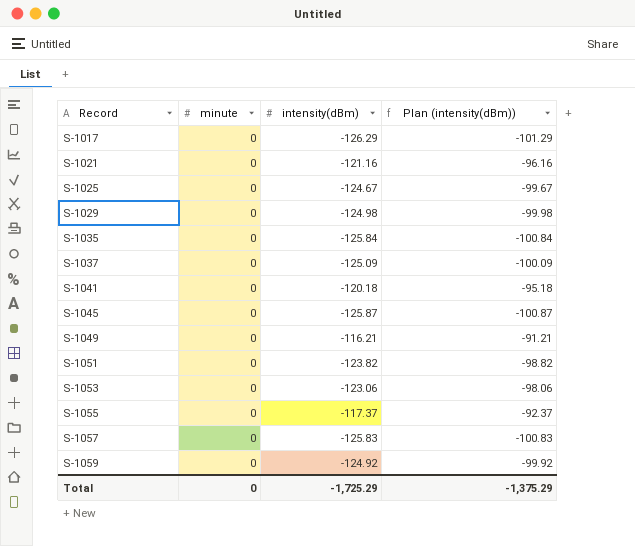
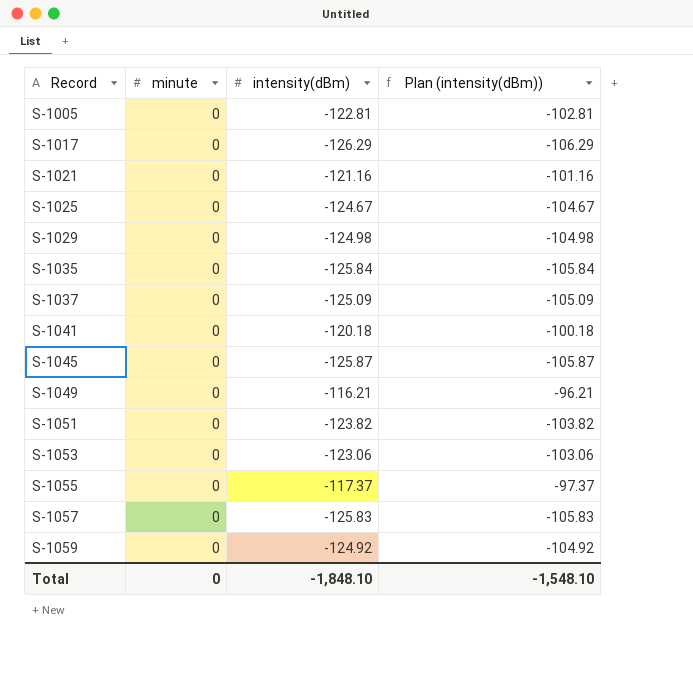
column Plan (intensity(dBm)) | formula: [intensity(dBm)] + 25 -> [intensity(dBm)] + 20
row S-1005: none -> 0 | -122.81 | -102.81
Total | intensity(dBm): -1,725.29 -> -1,848.10
Total | Plan (intensity(dBm)): -1,375.29 -> -1,548.10

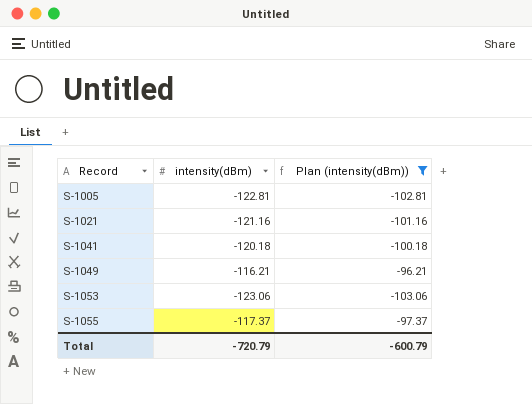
filter: none -> Plan (intensity(dBm)) >= -103.06
column minute | position: 2 -> none
Total | intensity(dBm): -1,848.10 -> -720.79
Total | Plan (intensity(dBm)): -1,548.10 -> -600.79

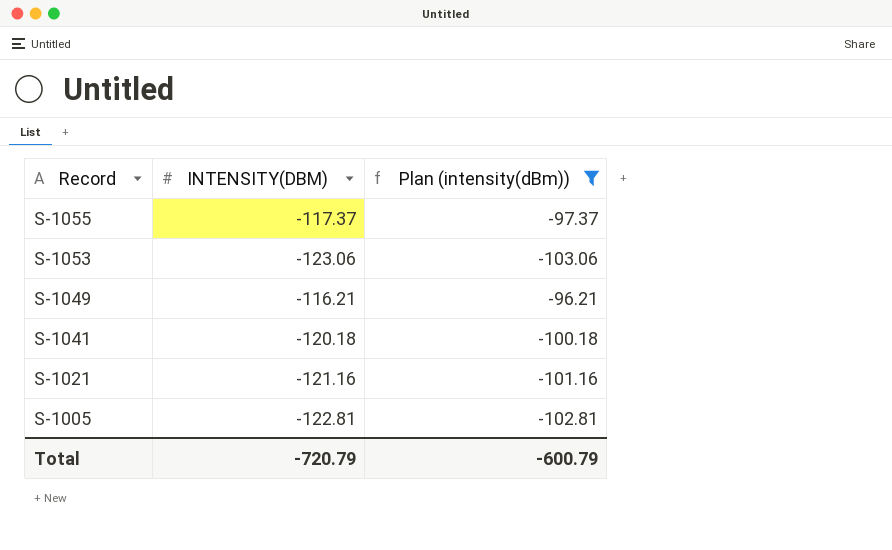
row order: Record ascending -> Record descending
column name: intensity(dBm) -> INTENSITY(DBM)

